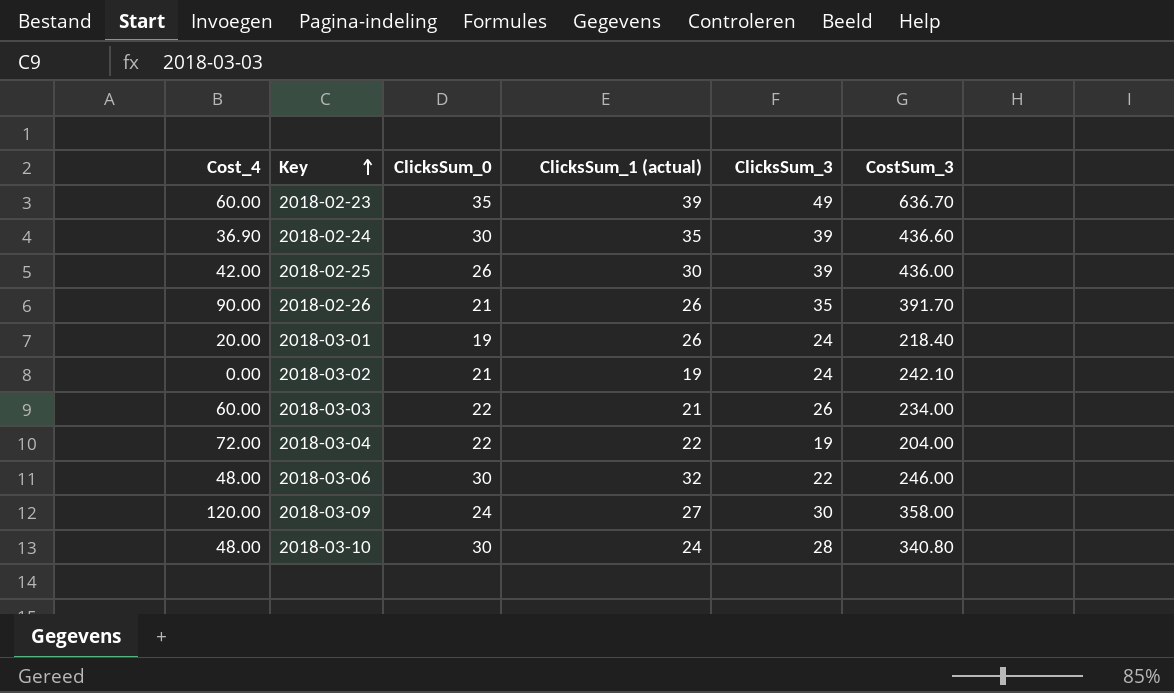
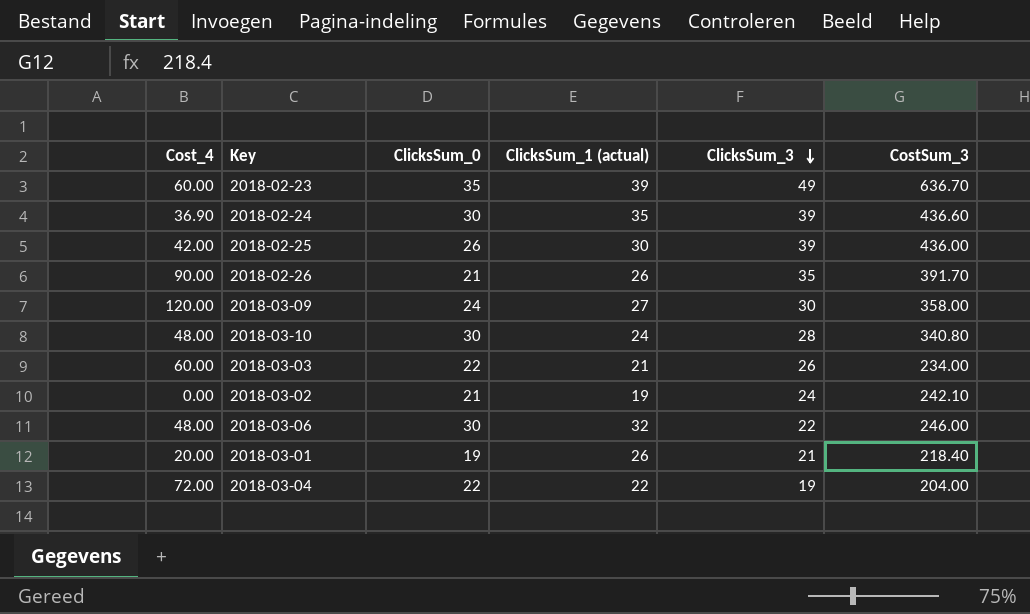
row order: Key ascending -> ClicksSum_3 descending
2018-03-01 | ClicksSum_3: 24 -> 21

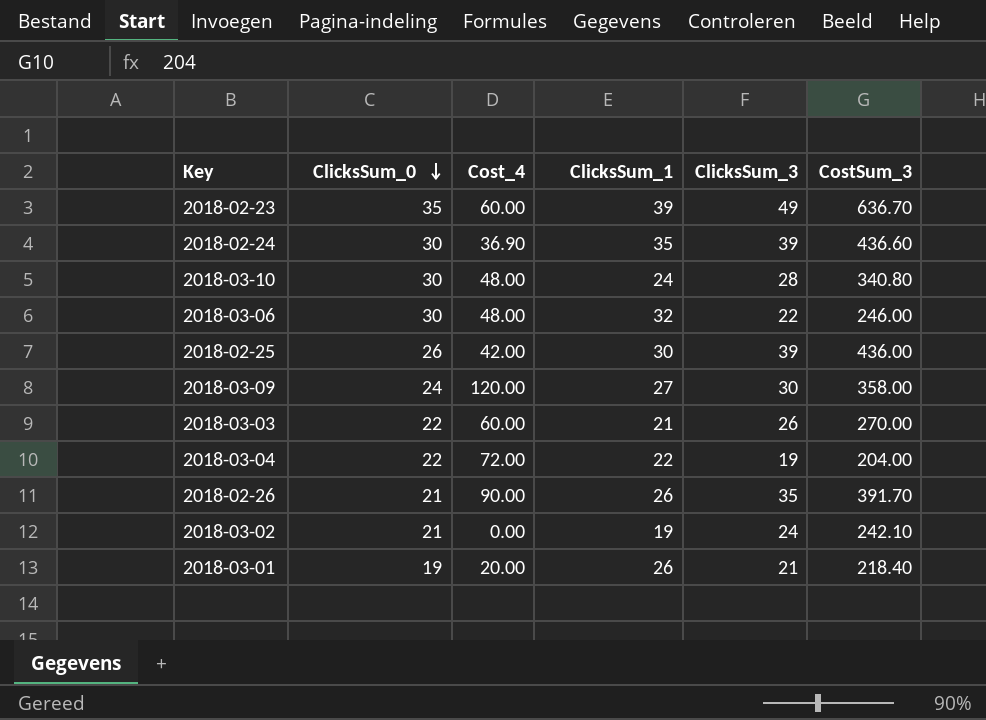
row order: ClicksSum_3 descending -> ClicksSum_0 descending
column Cost_4 | position: 1 -> 3
column name: ClicksSum_1 (actual) -> ClicksSum_1
2018-03-03 | CostSum_3: 234.00 -> 270.00

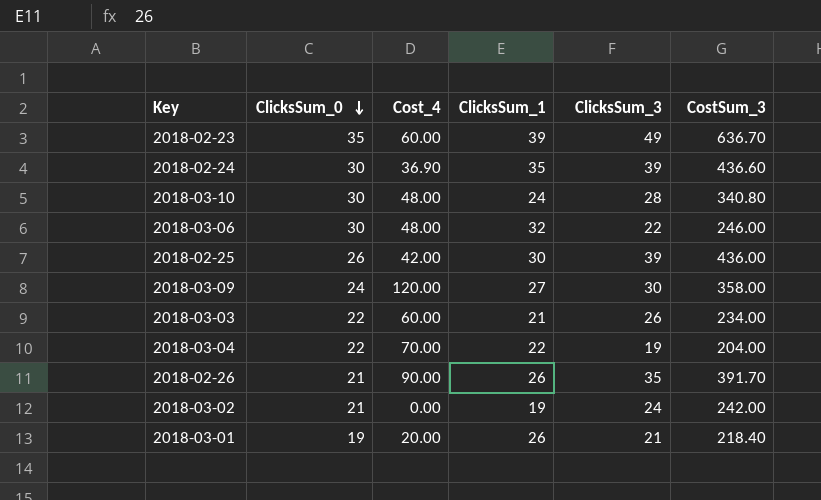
2018-03-03 | CostSum_3: 270.00 -> 234.00
2018-03-04 | Cost_4: 72.00 -> 70.00
2018-03-02 | CostSum_3: 242.10 -> 242.00

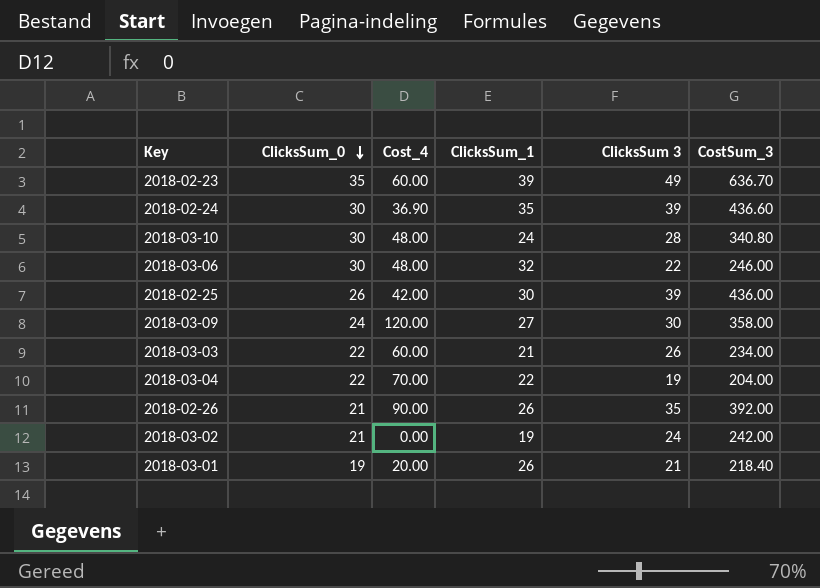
column name: ClicksSum_3 -> ClicksSum 3
2018-02-26 | CostSum_3: 391.70 -> 392.00

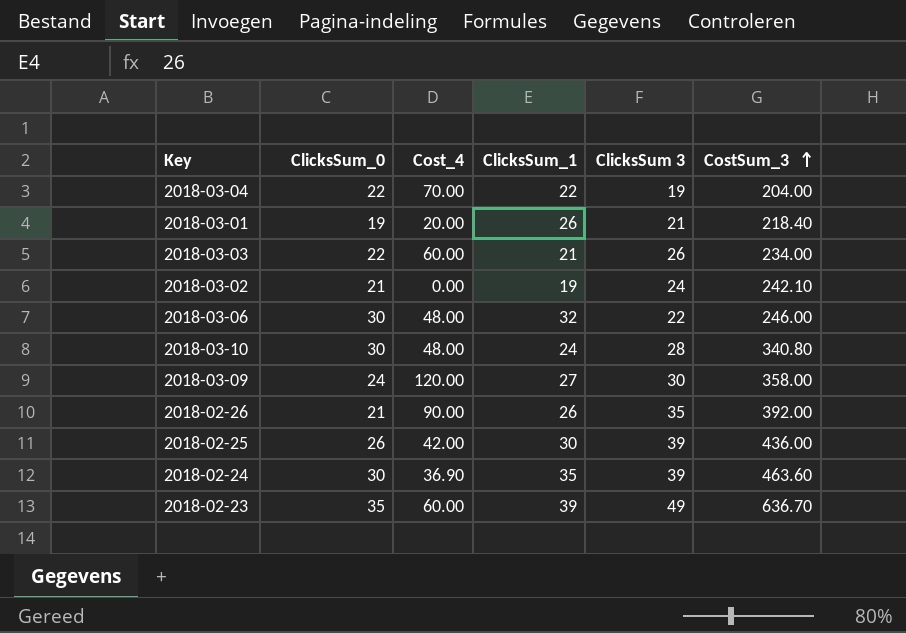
row order: ClicksSum_0 descending -> CostSum_3 ascending
2018-03-02 | CostSum_3: 242.00 -> 242.10
2018-02-24 | CostSum_3: 436.60 -> 463.60

